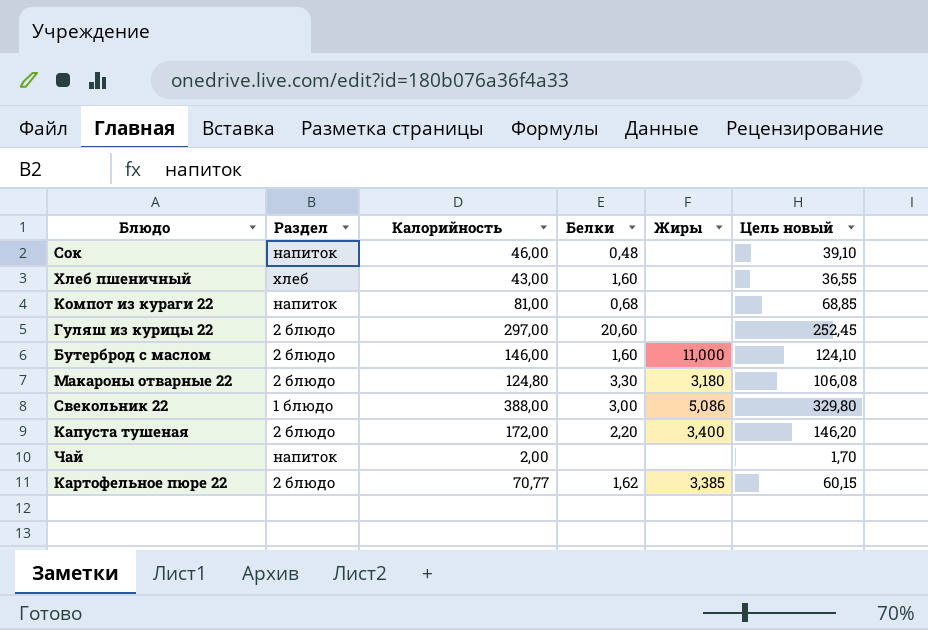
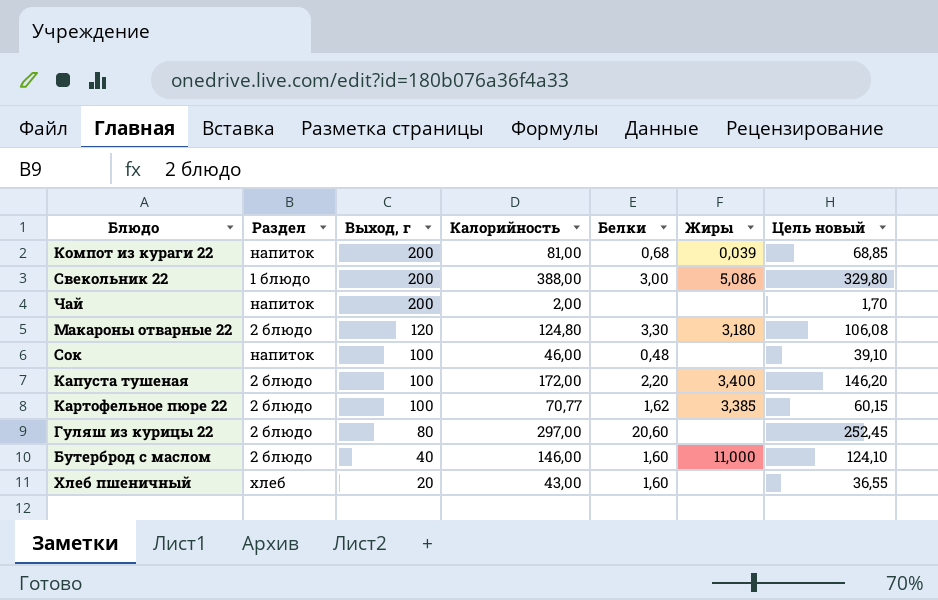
row order: none -> Выход, г descending
column Выход, г | position: none -> 3
Компот из кураги 22 | Жиры: none -> 0,039

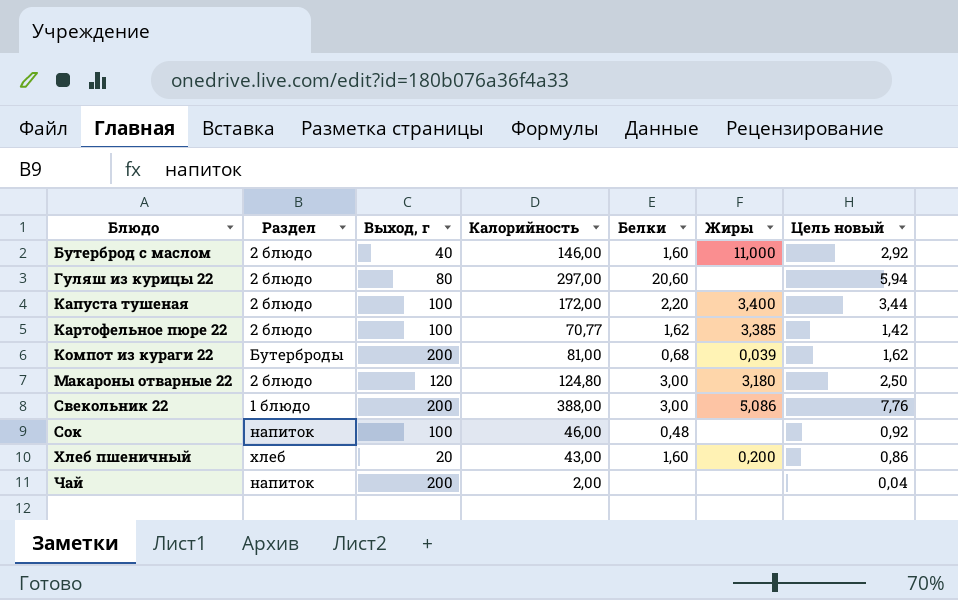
row order: Выход, г descending -> Блюдо ascending
column Цель новый | formula: [Калорийность] * 0,85 -> [Калорийность] * 0,02
Компот из кураги 22 | Раздел: напиток -> Бутерброды
Макароны отварные 22 | Белки: 3,30 -> 3,00
Хлеб пшеничный | Жиры: none -> 0,200

